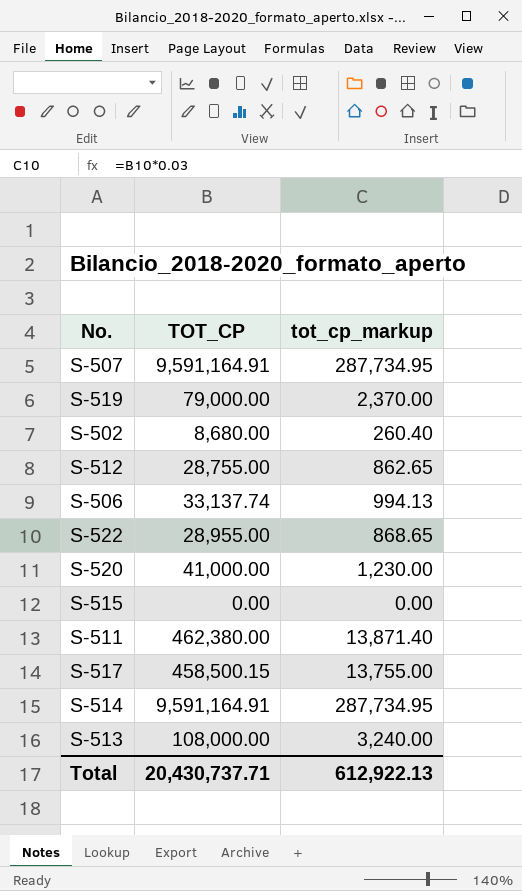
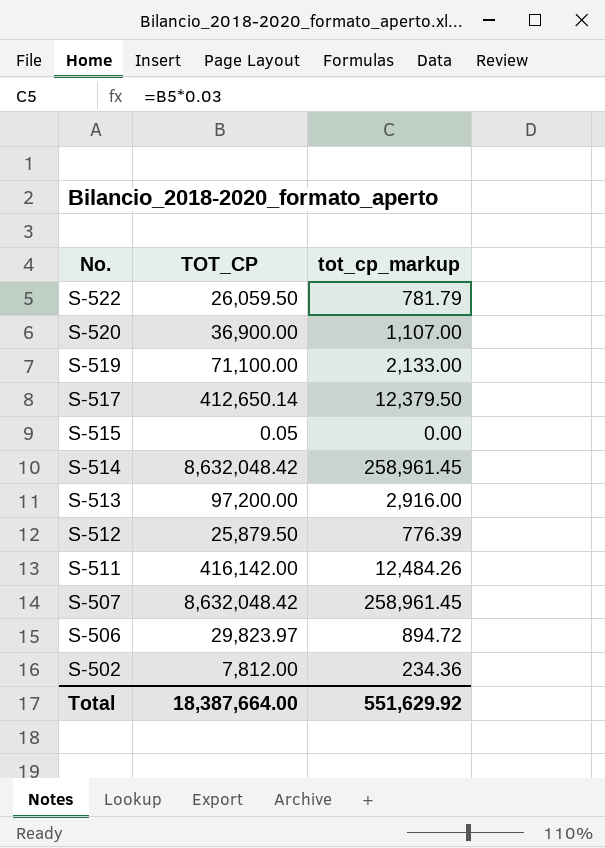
row order: none -> No. descending
S-522 | TOT_CP: 28,955.00 -> 26,059.50
S-522 | tot_cp_markup: 868.65 -> 781.79
S-520 | TOT_CP: 41,000.00 -> 36,900.00
S-520 | tot_cp_markup: 1,230.00 -> 1,107.00
S-519 | TOT_CP: 79,000.00 -> 71,100.00
S-519 | tot_cp_markup: 2,370.00 -> 2,133.00
S-517 | TOT_CP: 458,500.15 -> 412,650.14
S-517 | tot_cp_markup: 13,755.00 -> 12,379.50
S-515 | TOT_CP: 0.00 -> 0.05
S-514 | TOT_CP: 9,591,164.91 -> 8,632,048.42
S-514 | tot_cp_markup: 287,734.95 -> 258,961.45
S-513 | TOT_CP: 108,000.00 -> 97,200.00
S-513 | tot_cp_markup: 3,240.00 -> 2,916.00
S-512 | TOT_CP: 28,755.00 -> 25,879.50
S-512 | tot_cp_markup: 862.65 -> 776.39
S-511 | TOT_CP: 462,380.00 -> 416,142.00
S-511 | tot_cp_markup: 13,871.40 -> 12,484.26
S-507 | TOT_CP: 9,591,164.91 -> 8,632,048.42
S-507 | tot_cp_markup: 287,734.95 -> 258,961.45
S-506 | TOT_CP: 33,137.74 -> 29,823.97
S-506 | tot_cp_markup: 994.13 -> 894.72
S-502 | TOT_CP: 8,680.00 -> 7,812.00
S-502 | tot_cp_markup: 260.40 -> 234.36
Total | TOT_CP: 20,430,737.71 -> 18,387,664.00
Total | tot_cp_markup: 612,922.13 -> 551,629.92

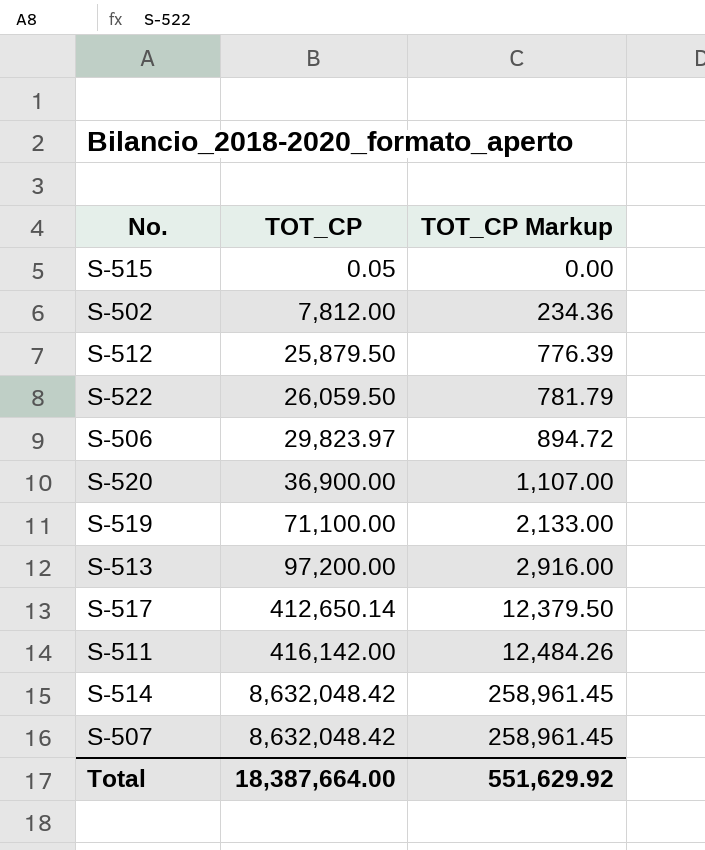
row order: No. descending -> TOT_CP ascending
column name: tot_cp_markup -> TOT_CP Markup

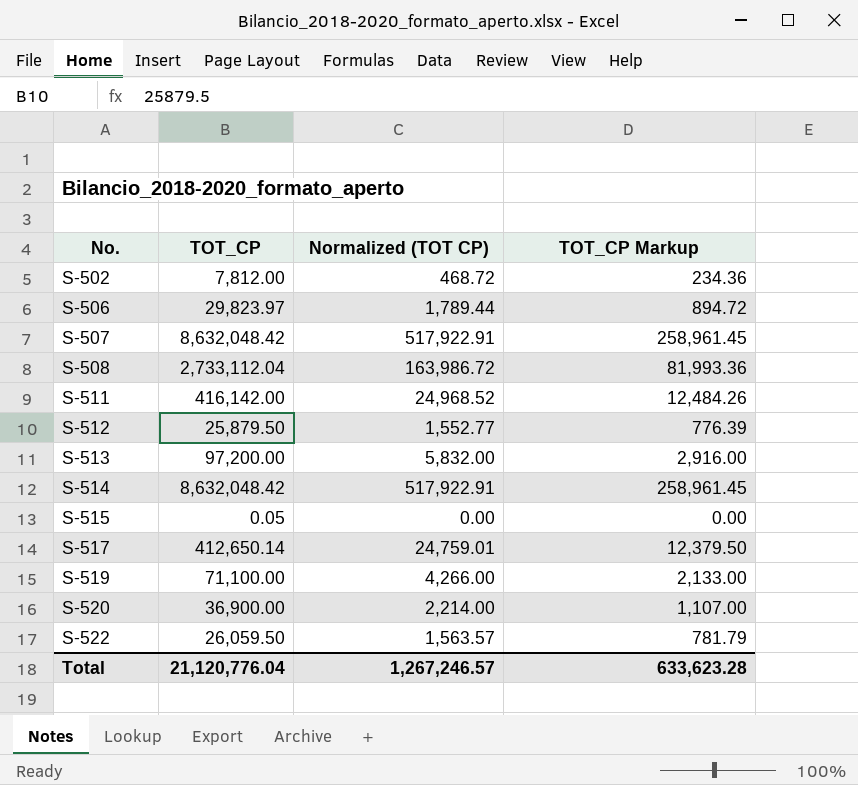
row order: TOT_CP ascending -> No. ascending
column Normalized (TOT CP) | formula: none -> [TOT_CP] * 0.06
row S-508: none -> 2,733,112.04 | 163,986.72 | 81,993.36
Total | TOT_CP: 18,387,664.00 -> 21,120,776.04
Total | TOT_CP Markup: 551,629.92 -> 633,623.28

